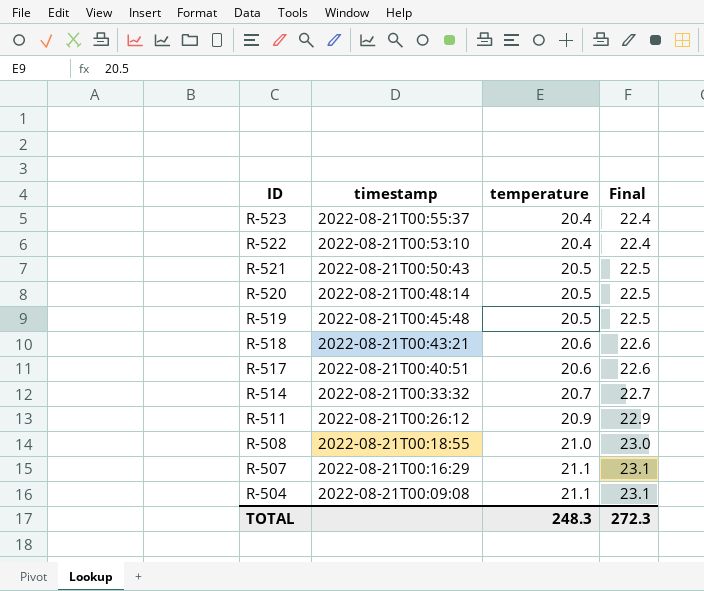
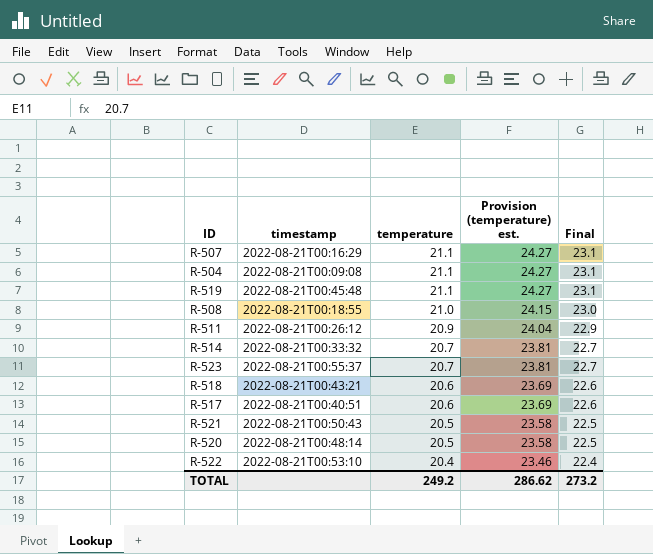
row order: ID descending -> temperature descending
column Provision (temperature) est. | formula: none -> [temperature] * 1.15
R-519 | temperature: 20.5 -> 21.1
R-519 | Final: 22.5 -> 23.1
R-523 | temperature: 20.4 -> 20.7
R-523 | Final: 22.4 -> 22.7
TOTAL | temperature: 248.3 -> 249.2
TOTAL | Final: 272.3 -> 273.2

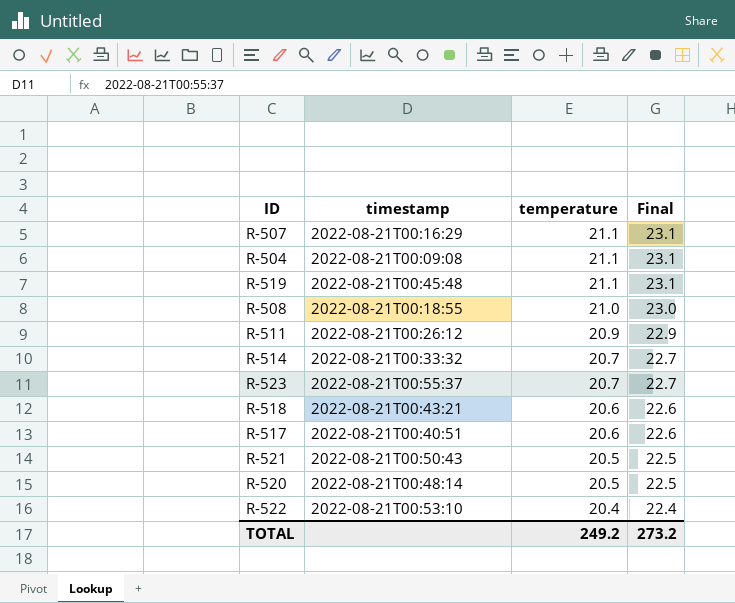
column Provision (temperature) est. | formula: [temperature] * 1.15 -> none

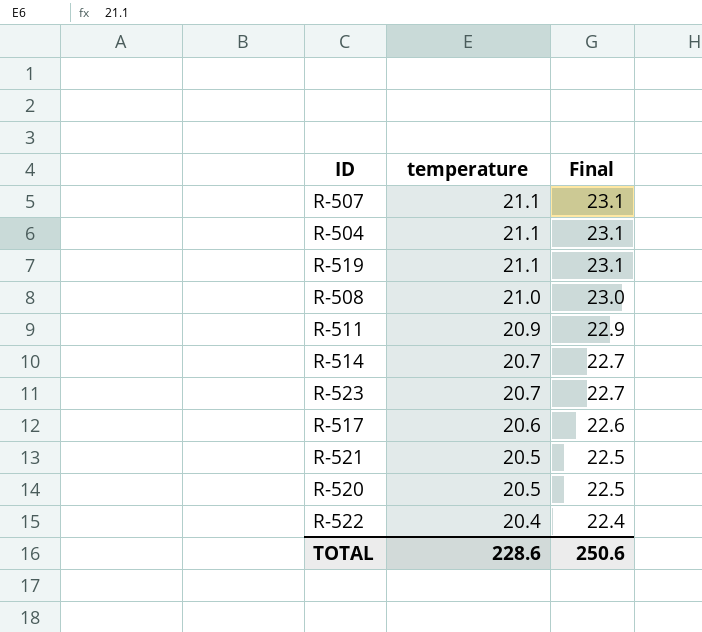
column timestamp | position: 2 -> none
row R-518: 2022-08-21T00:43:21 | 20.6 | 22.6 -> none
TOTAL | temperature: 249.2 -> 228.6
TOTAL | Final: 273.2 -> 250.6

